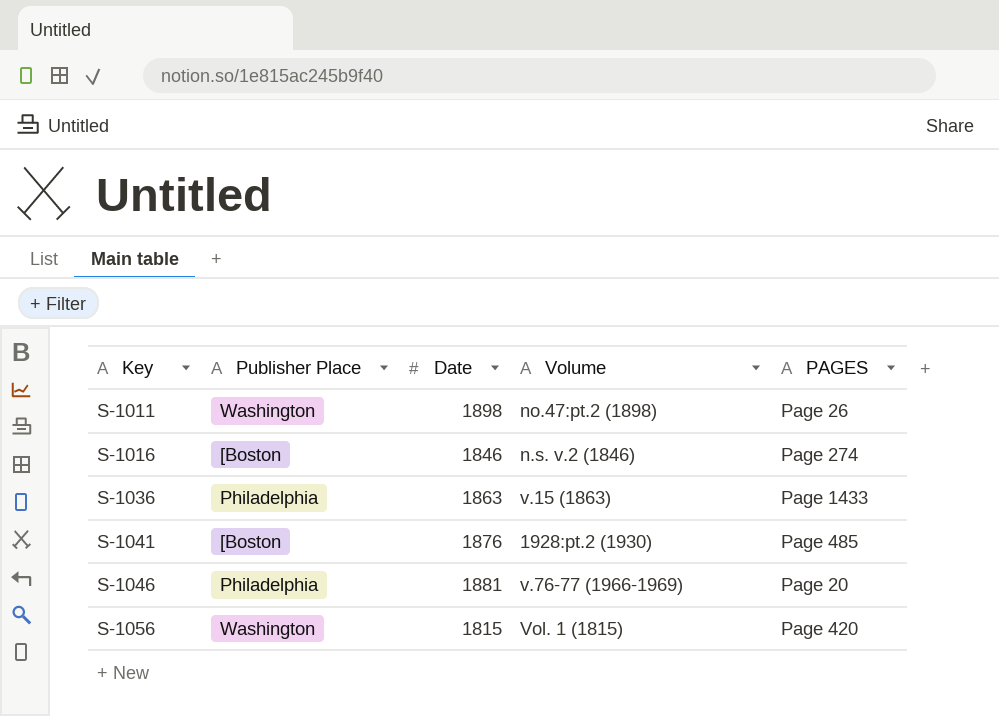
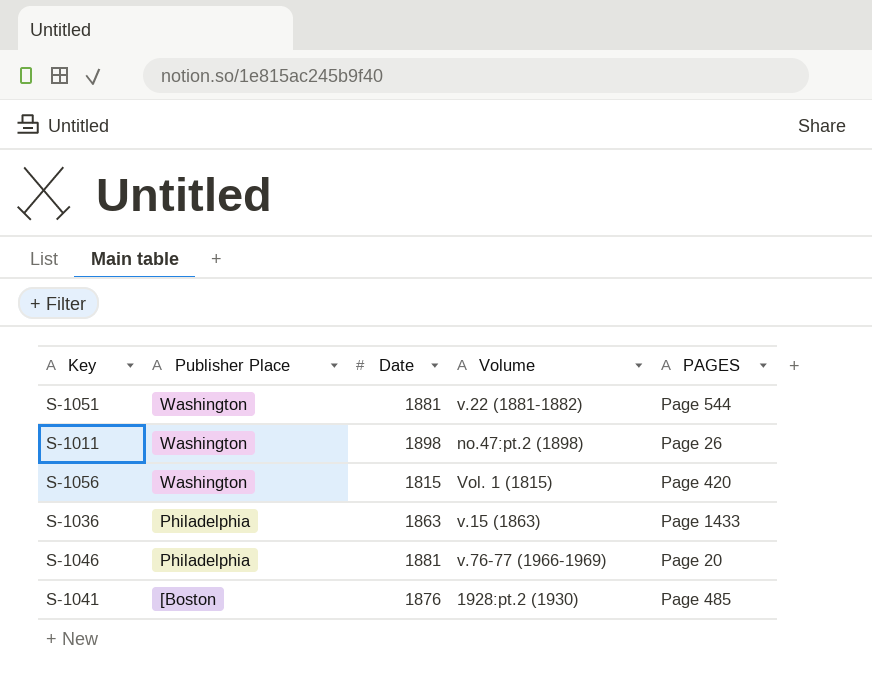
row order: Key ascending -> Publisher Place descending
row S-1016: [Boston | 1846 | n.s. v.2 (1846) | Page 274 -> none
row S-1051: none -> Washington | 1881 | v.22 (1881-1882) | Page 544

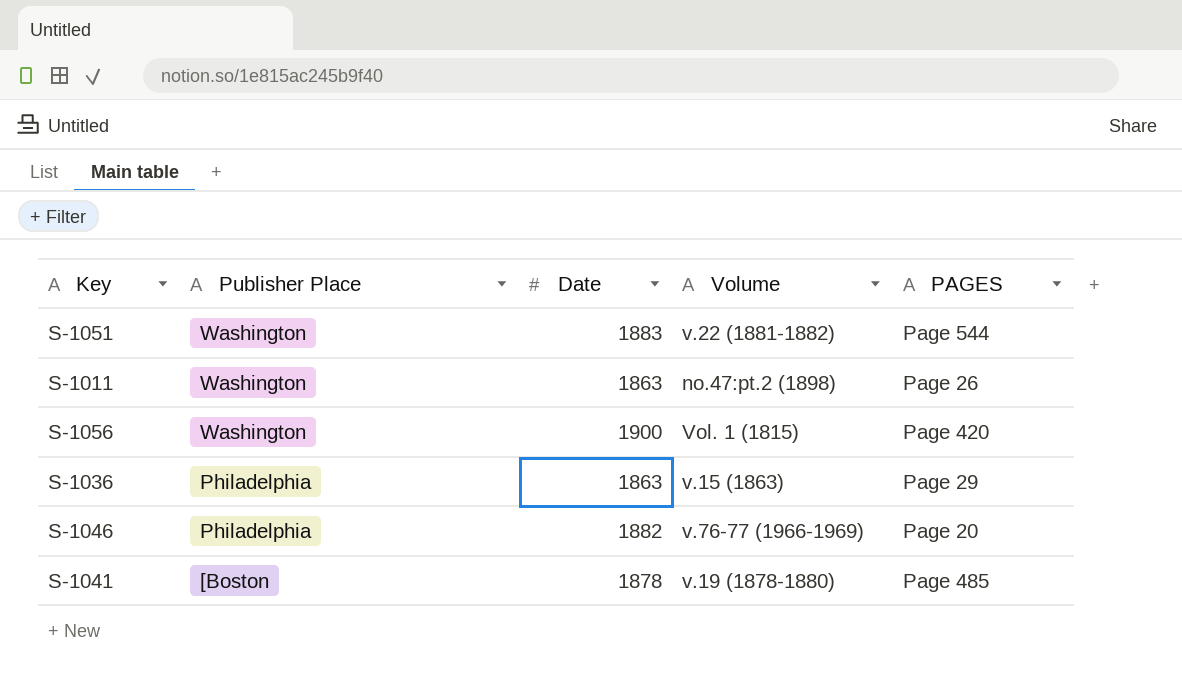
S-1051 | Date: 1881 -> 1883
S-1011 | Date: 1898 -> 1863
S-1056 | Date: 1815 -> 1900
S-1036 | PAGES: Page 1433 -> Page 29
S-1046 | Date: 1881 -> 1882
S-1041 | Date: 1876 -> 1878
S-1041 | Volume: 1928:pt.2 (1930) -> v.19 (1878-1880)

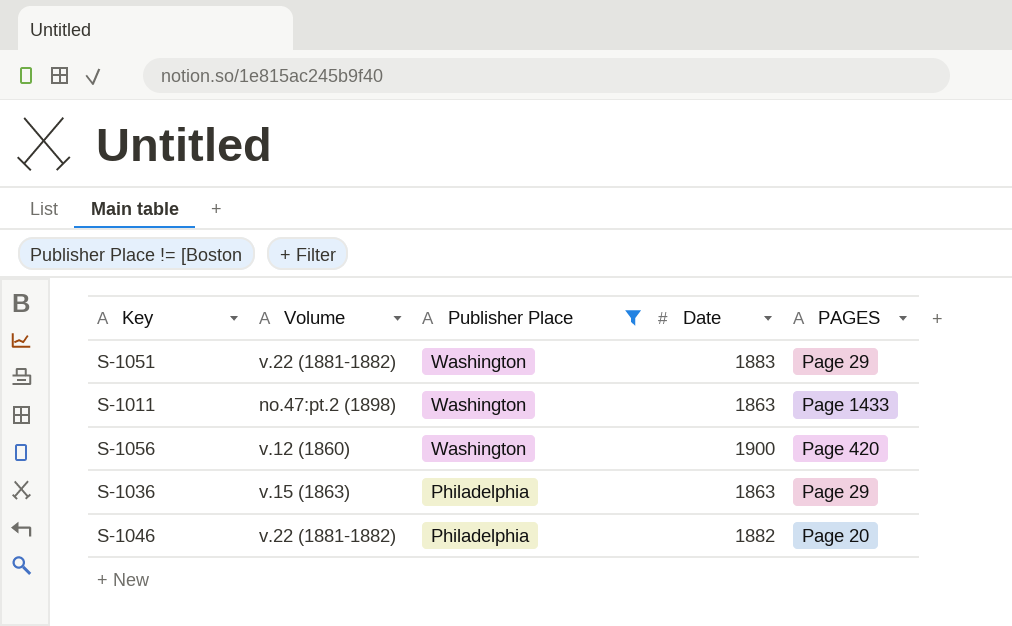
filter: none -> Publisher Place != [Boston
column Volume | position: 4 -> 2
S-1051 | PAGES: Page 544 -> Page 29
S-1011 | PAGES: Page 26 -> Page 1433
S-1056 | Volume: Vol. 1 (1815) -> v.12 (1860)
S-1046 | Volume: v.76-77 (1966-1969) -> v.22 (1881-1882)

